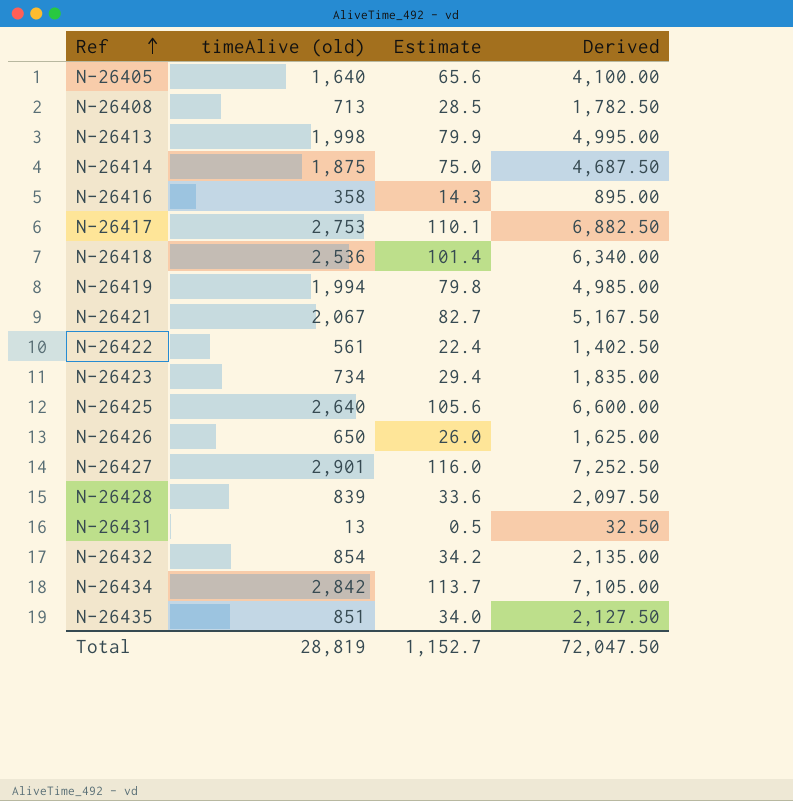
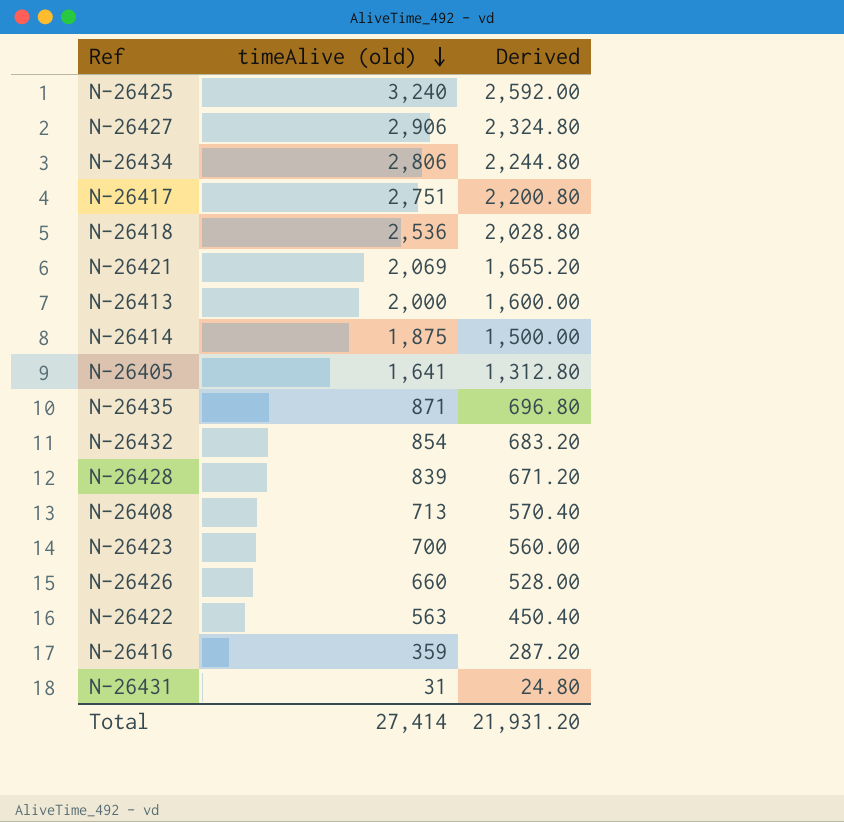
row order: Ref ascending -> timeAlive (old) descending
column Estimate | formula: [timeAlive (old)] * 0.04 -> none
column Derived | formula: [timeAlive (old)] * 2.5 -> [timeAlive (old)] * 0.8
row N-26419: 1,994 | 79.8 | 4,985.00 -> none
N-26425 | timeAlive (old): 2,640 -> 3,240
N-26427 | timeAlive (old): 2,901 -> 2,906
N-26434 | timeAlive (old): 2,842 -> 2,806
N-26417 | timeAlive (old): 2,753 -> 2,751
N-26421 | timeAlive (old): 2,067 -> 2,069
N-26413 | timeAlive (old): 1,998 -> 2,000
N-26405 | timeAlive (old): 1,640 -> 1,641
N-26435 | timeAlive (old): 851 -> 871
N-26423 | timeAlive (old): 734 -> 700
N-26426 | timeAlive (old): 650 -> 660
N-26422 | timeAlive (old): 561 -> 563
N-26416 | timeAlive (old): 358 -> 359
N-26431 | timeAlive (old): 13 -> 31
Total | timeAlive (old): 28,819 -> 27,414
Total | Derived: 72,047.50 -> 21,931.20

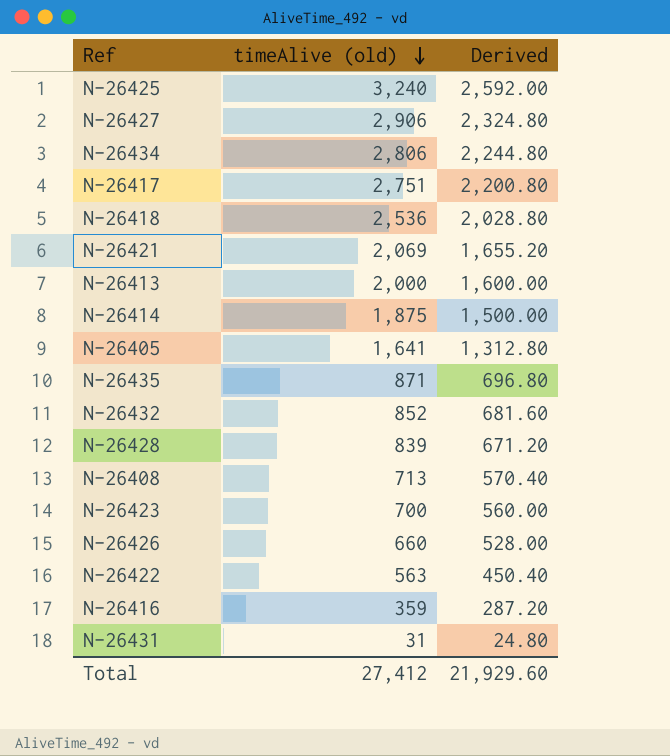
N-26432 | timeAlive (old): 854 -> 852
N-26432 | Derived: 683.20 -> 681.60
Total | timeAlive (old): 27,414 -> 27,412
Total | Derived: 21,931.20 -> 21,929.60

